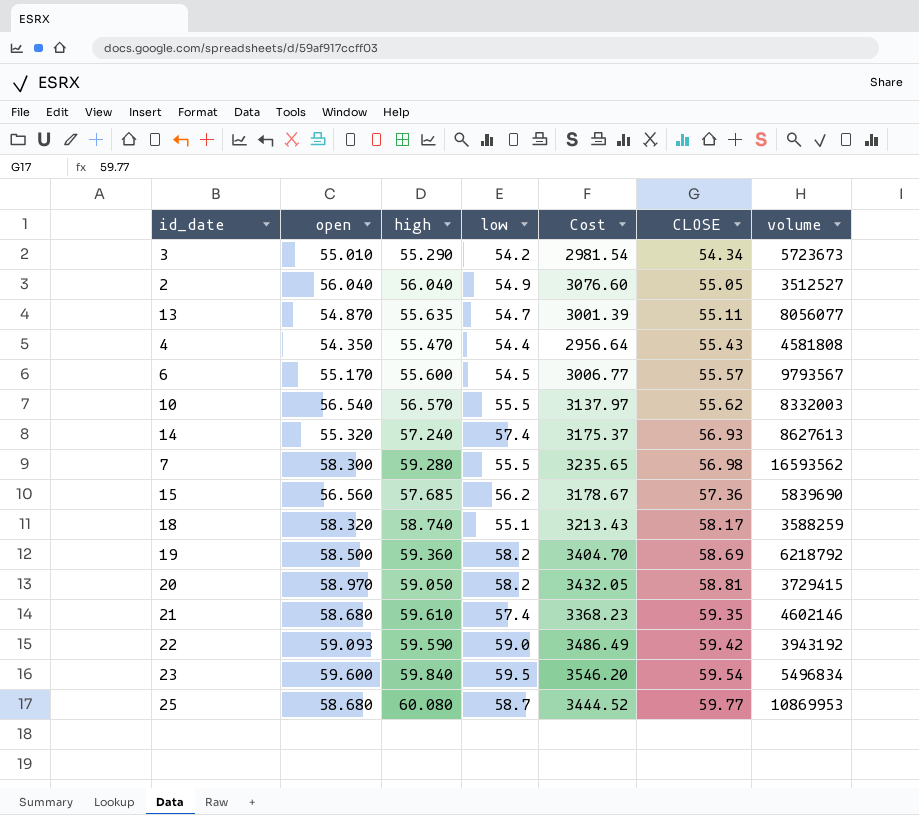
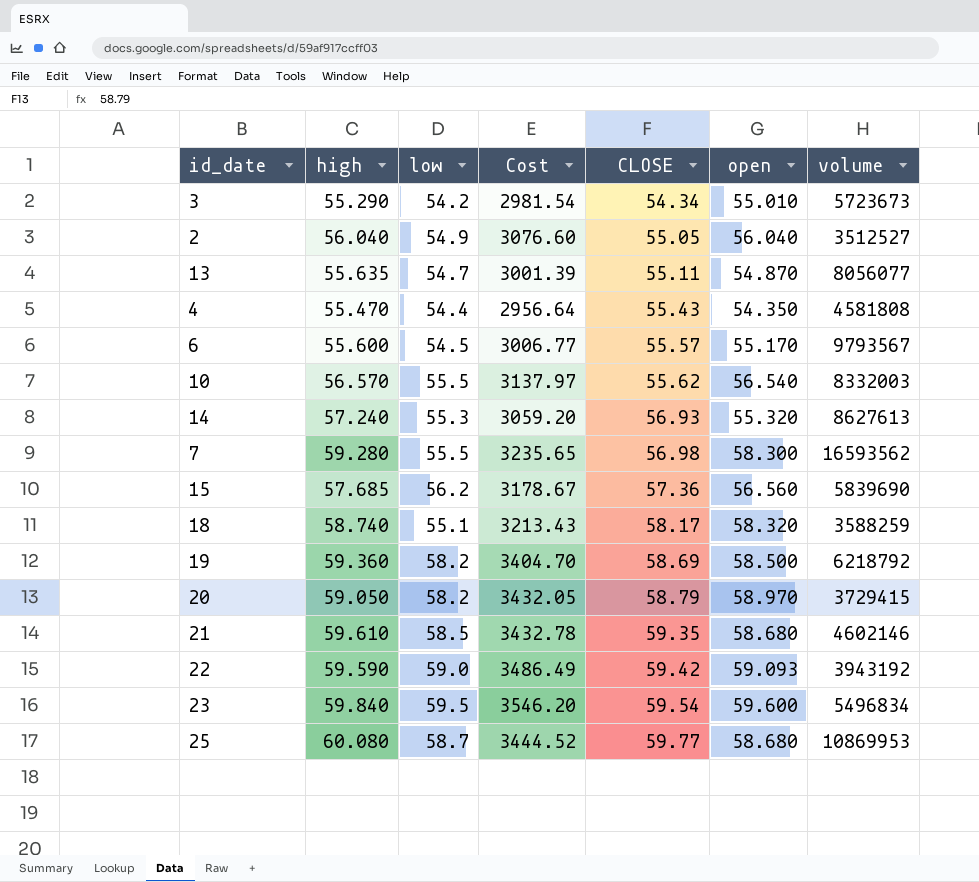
column open | position: 2 -> 6
14 | low: 57.4 -> 55.3
14 | Cost: 3175.37 -> 3059.20
20 | CLOSE: 58.81 -> 58.79
21 | low: 57.4 -> 58.5
21 | Cost: 3368.23 -> 3432.78

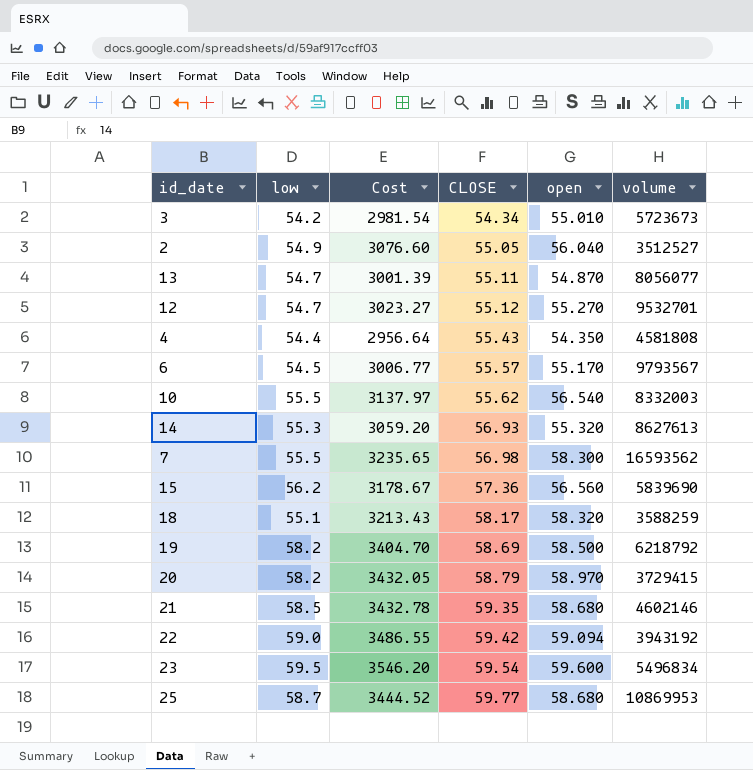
column high | position: 2 -> none
row 12: none -> 54.7 | 3023.27 | 55.12 | 55.270 | 9532701
22 | Cost: 3486.49 -> 3486.55
22 | open: 59.093 -> 59.094

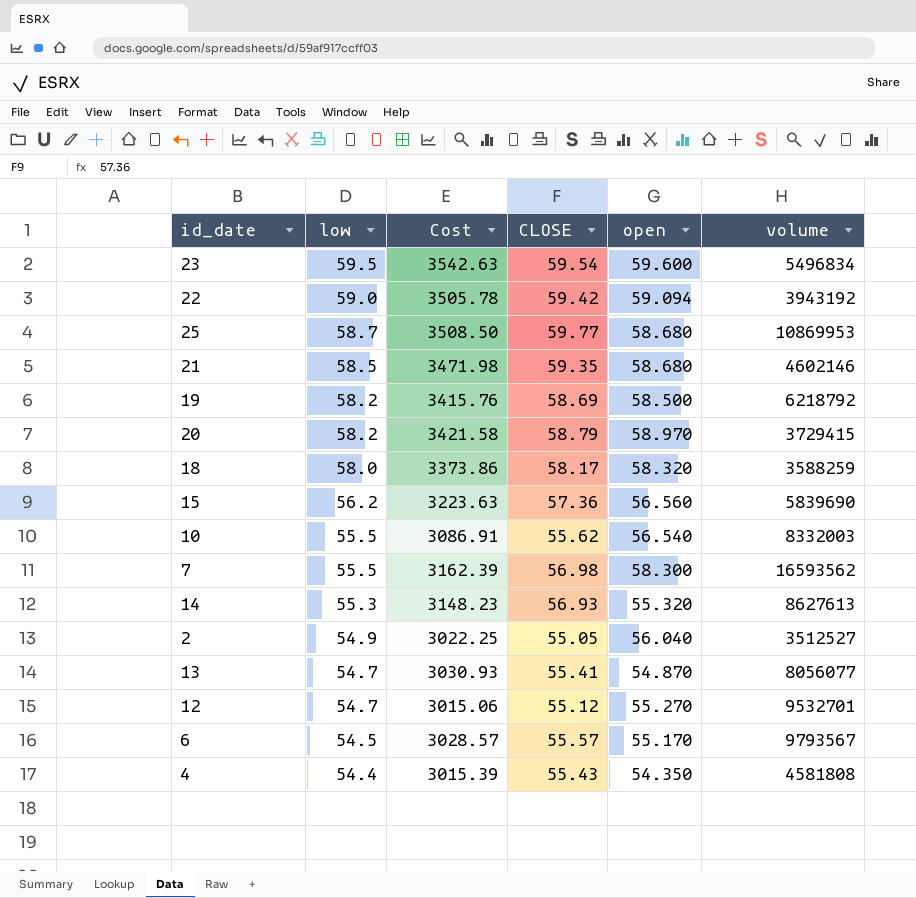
row order: CLOSE ascending -> low descending
column Cost | formula: [low] * [open] -> [low] * [CLOSE]
row 3: 54.2 | 2981.54 | 54.34 | 55.010 | 5723673 -> none
18 | low: 55.1 -> 58.0
13 | CLOSE: 55.11 -> 55.41

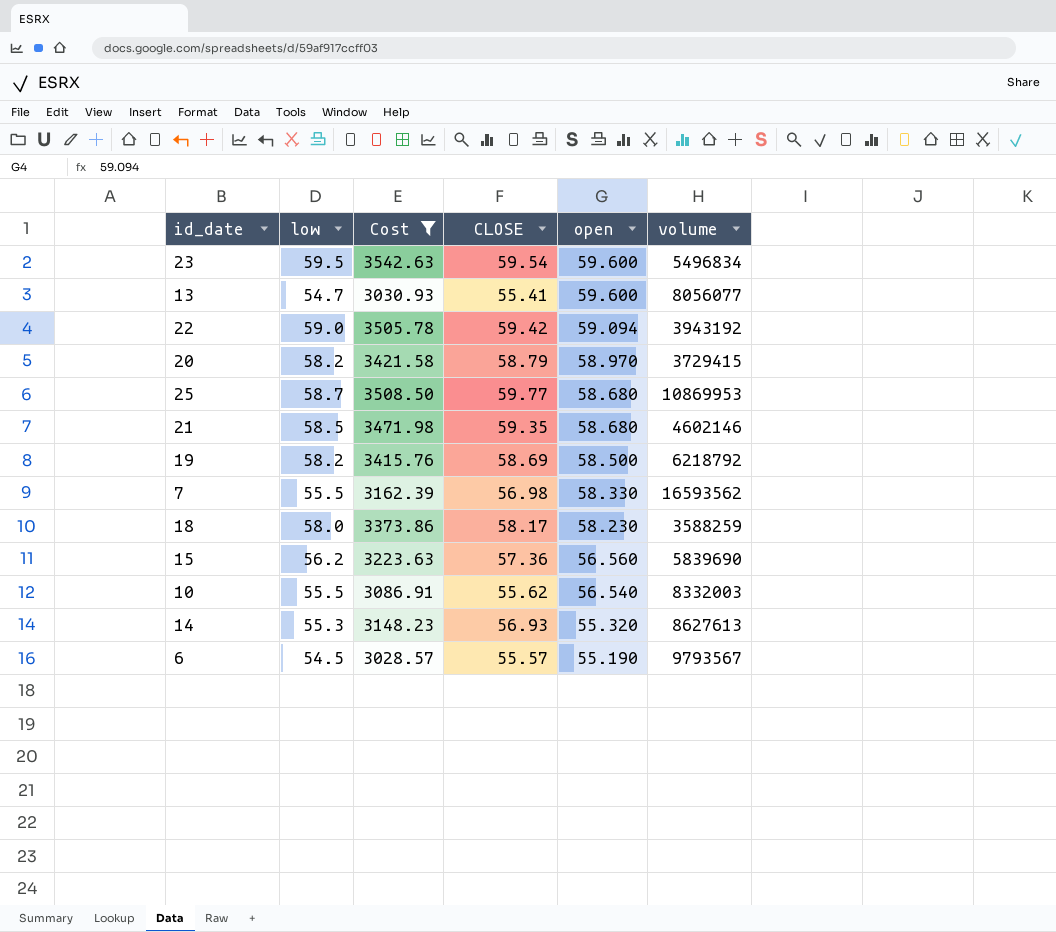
filter: none -> Cost >= 3028.57
row order: low descending -> open descending
13 | open: 54.870 -> 59.600
7 | open: 58.300 -> 58.330
18 | open: 58.320 -> 58.230
6 | open: 55.170 -> 55.190

